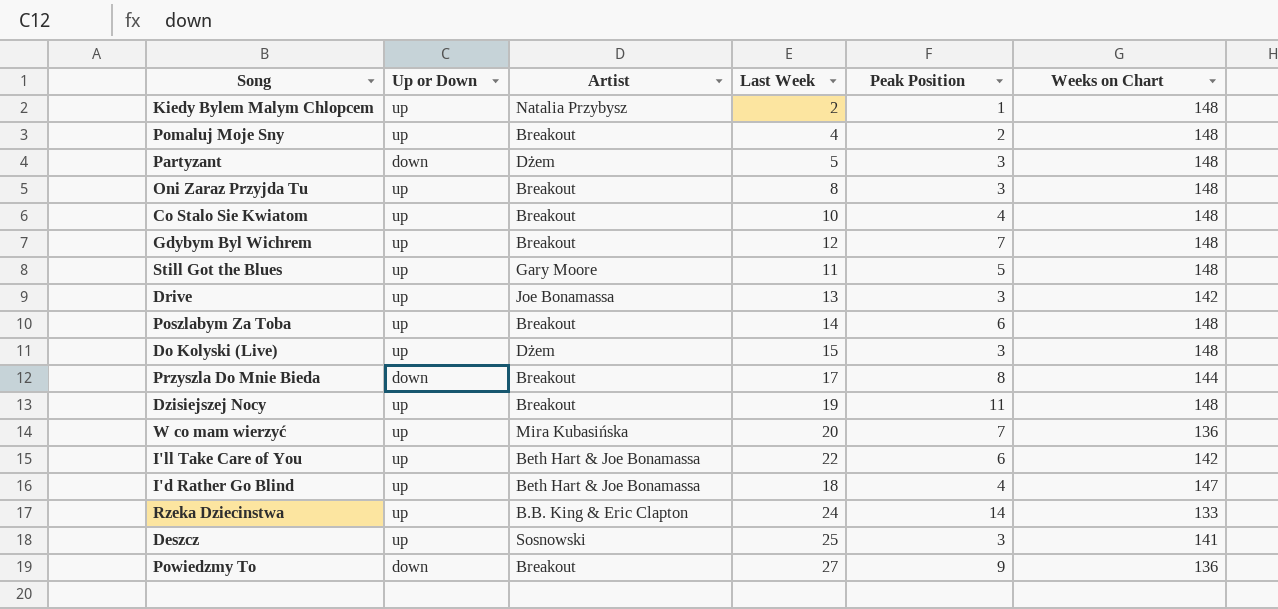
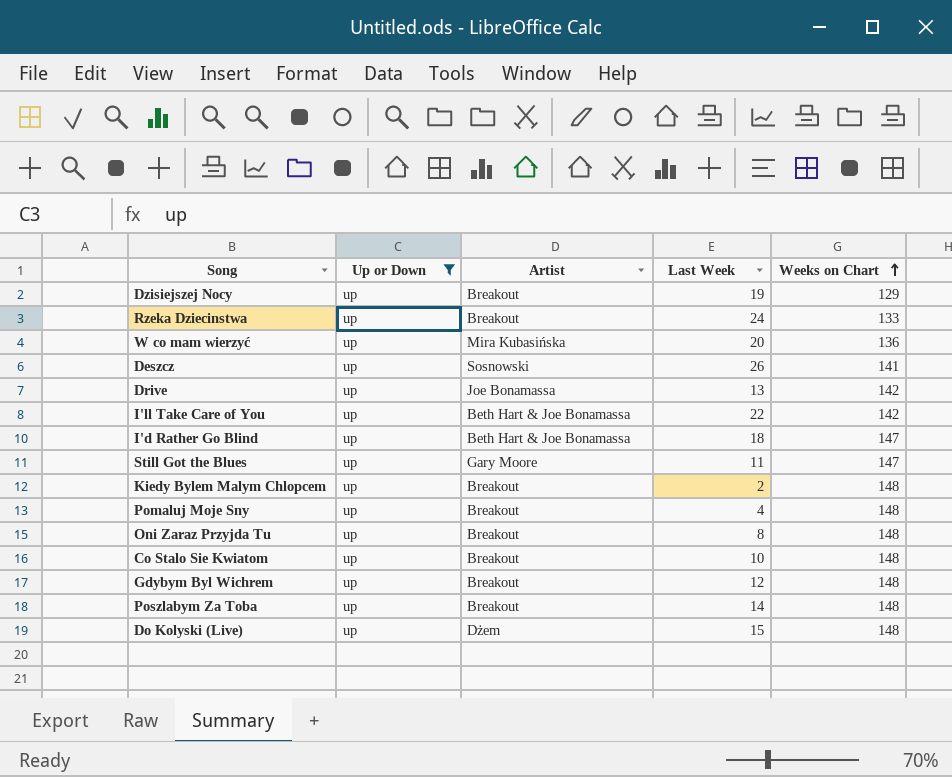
filter: none -> Up or Down = up
row order: none -> Weeks on Chart ascending
column Peak Position | position: 5 -> none
Dzisiejszej Nocy | Weeks on Chart: 148 -> 129
Rzeka Dziecinstwa | Artist: B.B. King & Eric Clapton -> Breakout
Deszcz | Last Week: 25 -> 26
Still Got the Blues | Weeks on Chart: 148 -> 147
Kiedy Bylem Malym Chlopcem | Artist: Natalia Przybysz -> Breakout

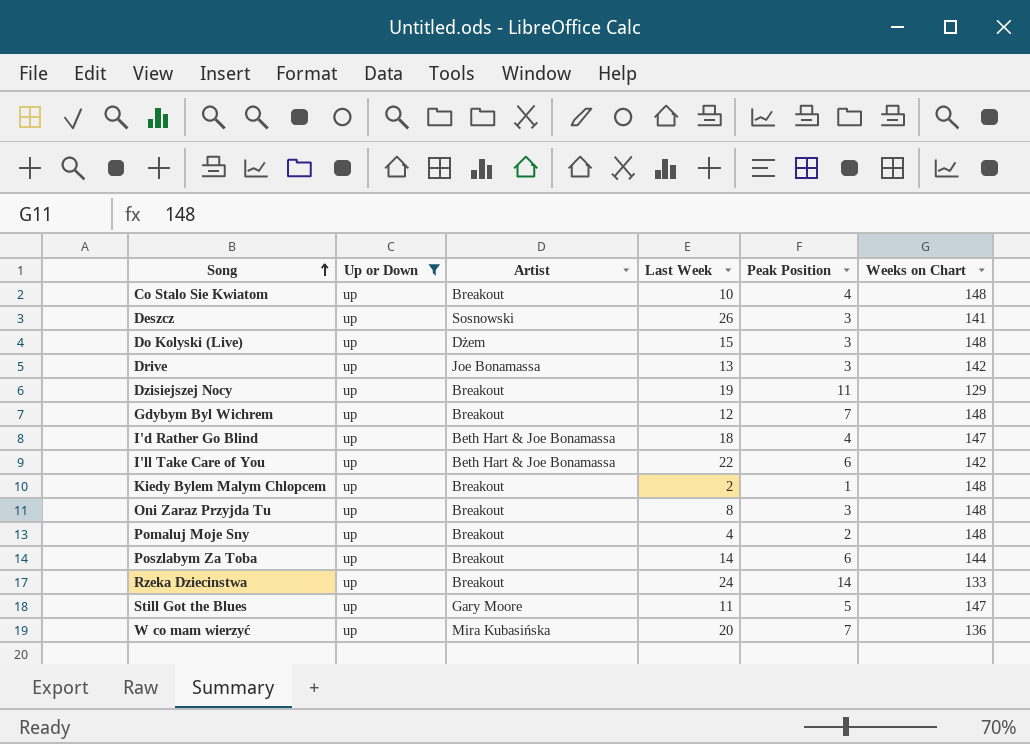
row order: Weeks on Chart ascending -> Song ascending
column Peak Position | position: none -> 5
Poszlabym Za Toba | Weeks on Chart: 148 -> 144

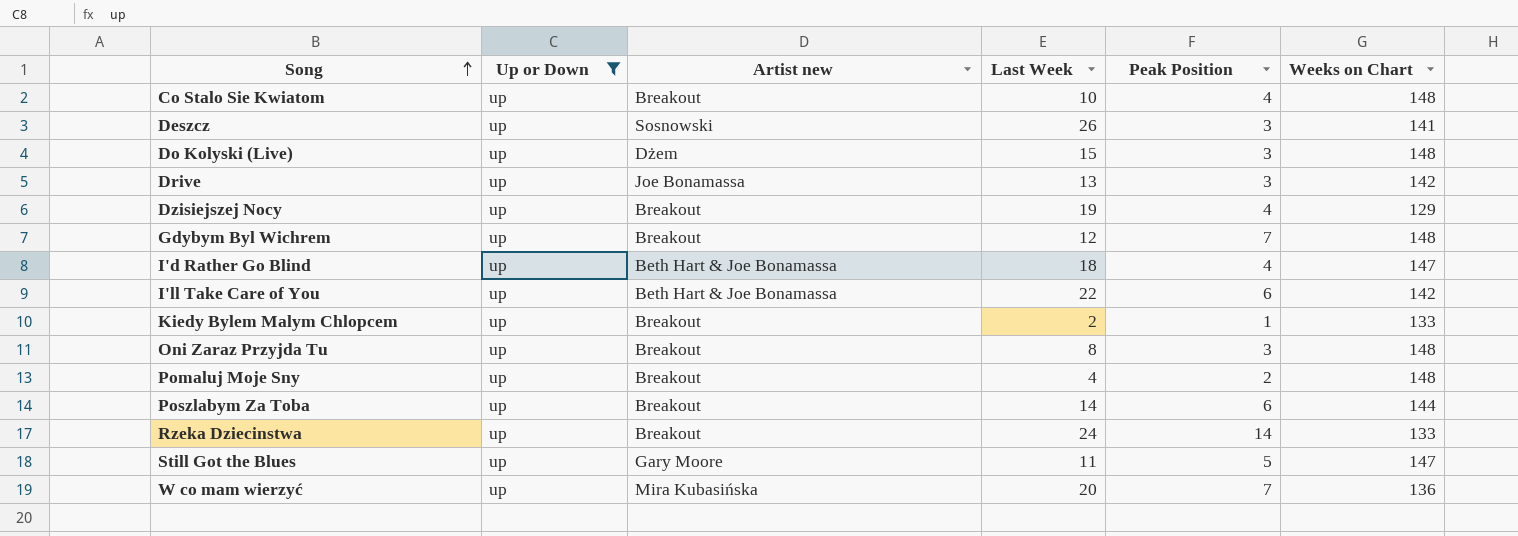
column name: Artist -> Artist new
Dzisiejszej Nocy | Peak Position: 11 -> 4
Kiedy Bylem Malym Chlopcem | Weeks on Chart: 148 -> 133

